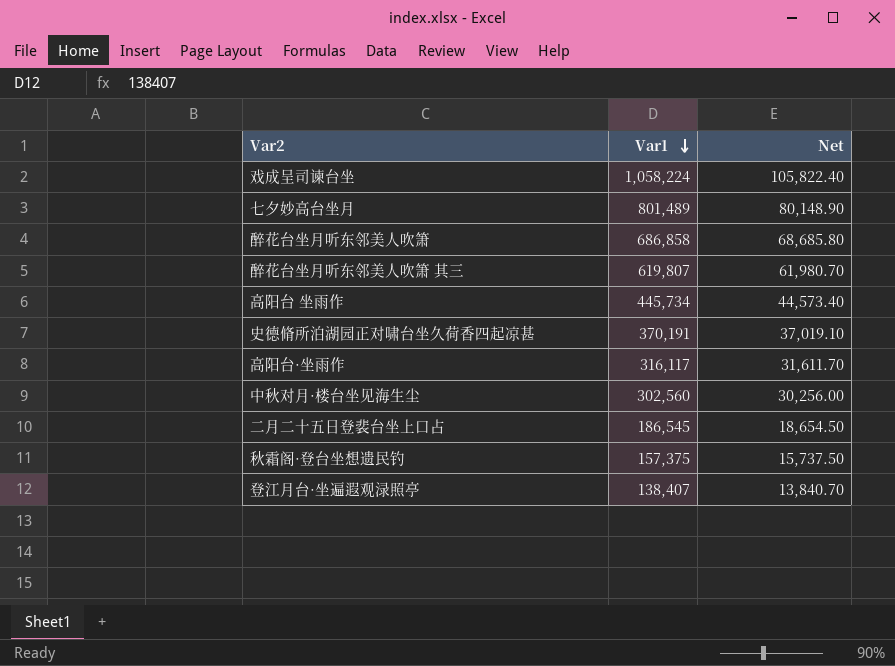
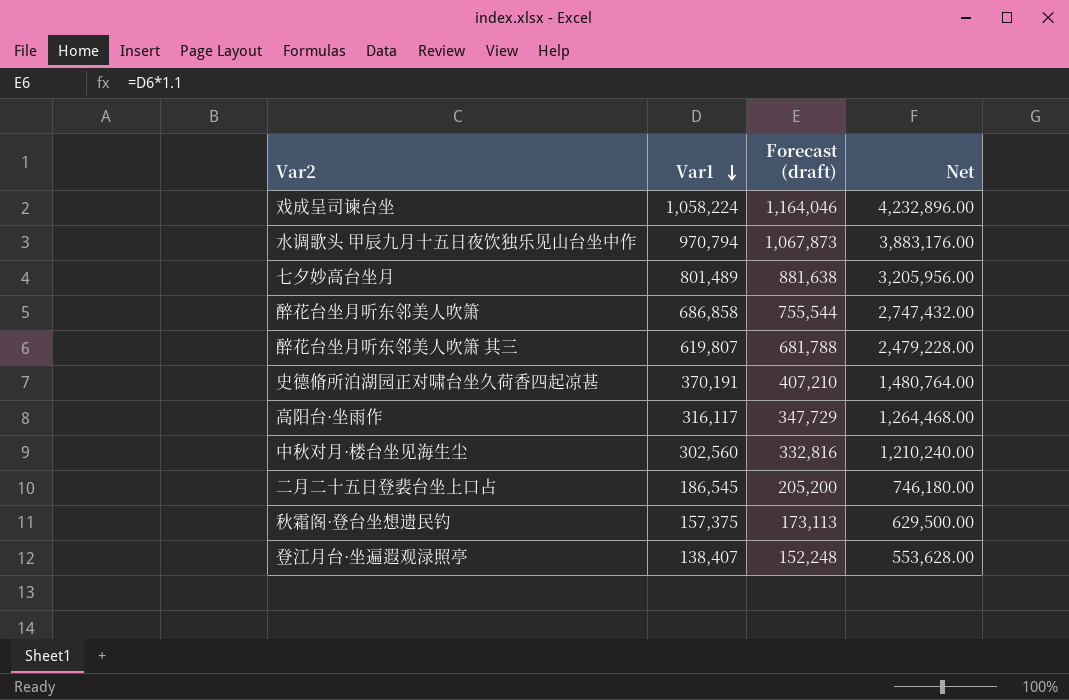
column Forecast (draft) | formula: none -> [Var1] * 1.1
column Net | formula: [Var1] * 0.1 -> [Var1] * 4
row 高阳台 坐雨作: 445,734 | 44,573.40 -> none
row 水调歌头 甲辰九月十五日夜饮独乐见山台坐中作: none -> 970,794 | 1,067,873 | 3,883,176.00

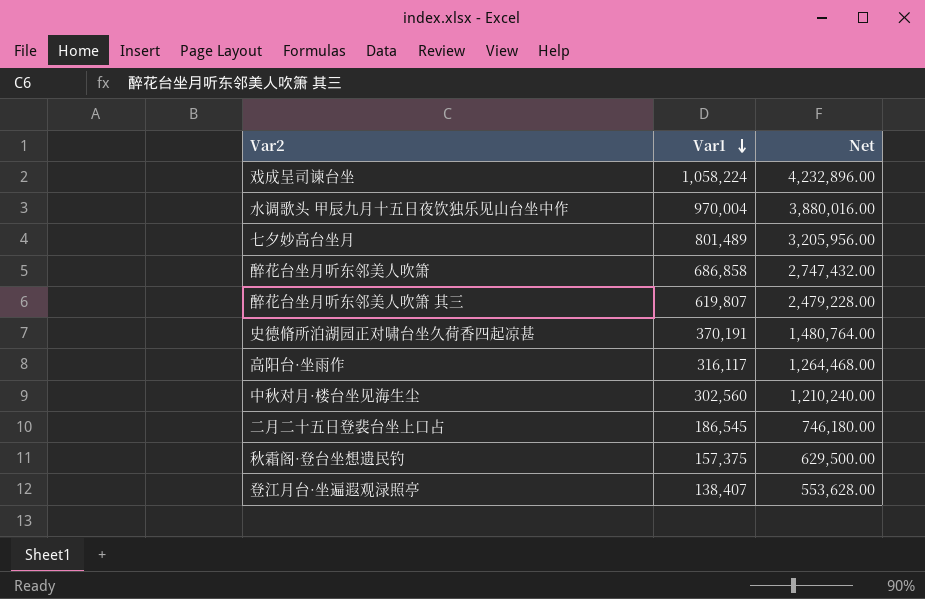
column Forecast (draft) | formula: [Var1] * 1.1 -> none
水调歌头 甲辰九月十五日夜饮独乐见山台坐中作 | Var1: 970,794 -> 970,004
水调歌头 甲辰九月十五日夜饮独乐见山台坐中作 | Net: 3,883,176.00 -> 3,880,016.00

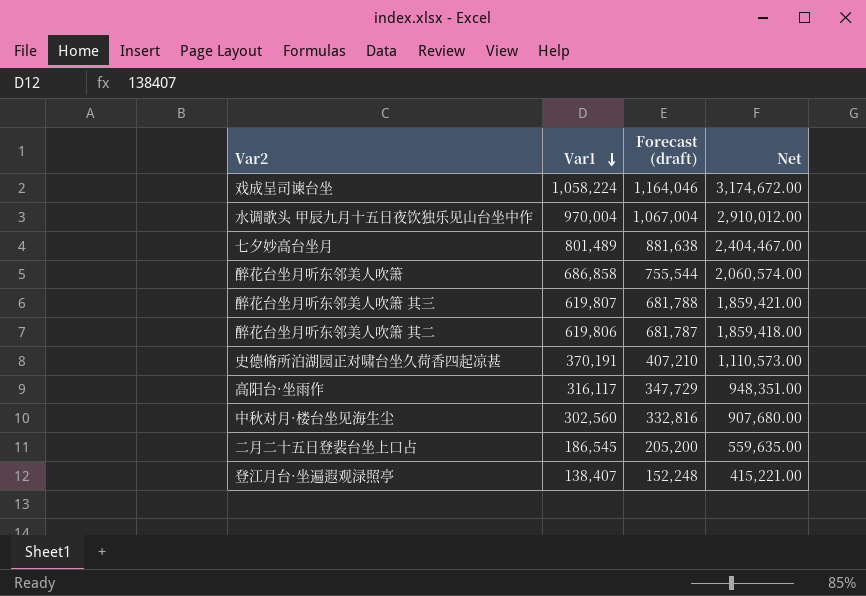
column Forecast (draft) | formula: none -> [Var1] * 1.1
column Net | formula: [Var1] * 4 -> [Var1] * 3
row 秋霜阁·登台坐想遗民钓: 157,375 | 629,500.00 -> none
row 醉花台坐月听东邻美人吹箫 其二: none -> 619,806 | 681,787 | 1,859,418.00

